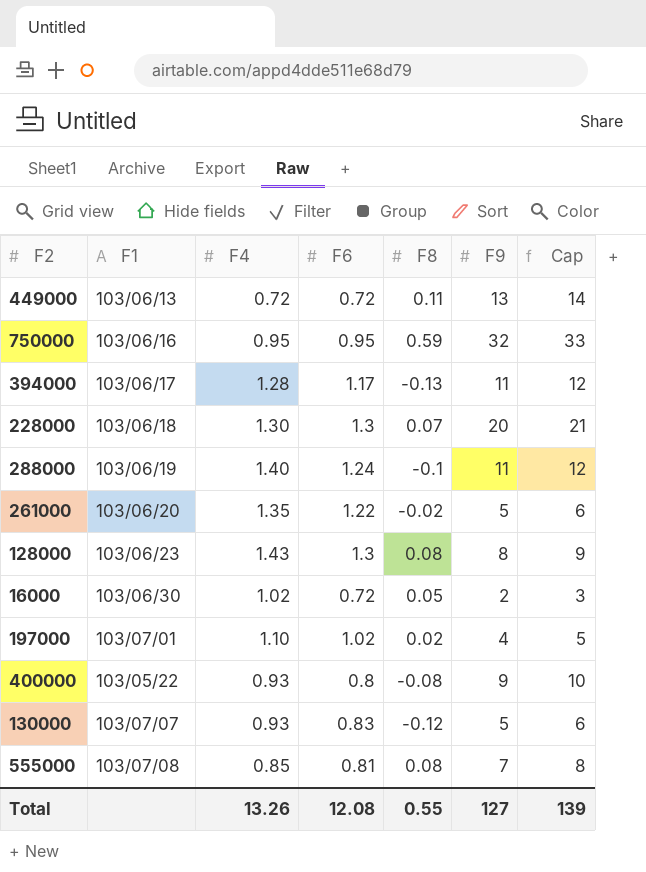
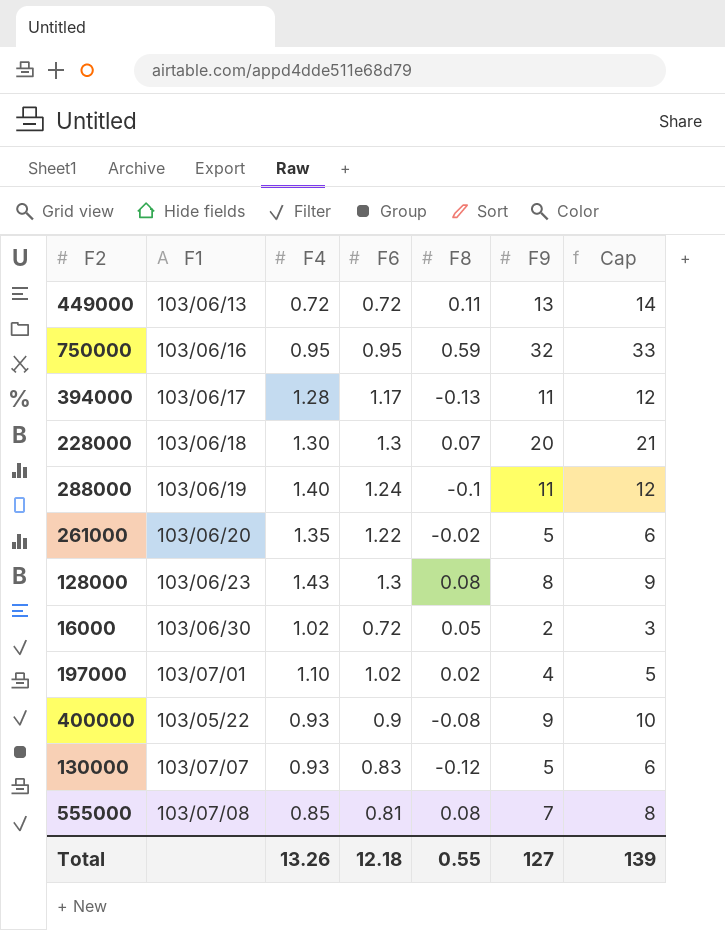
400000 | F6: 0.8 -> 0.9
Total | F6: 12.08 -> 12.18

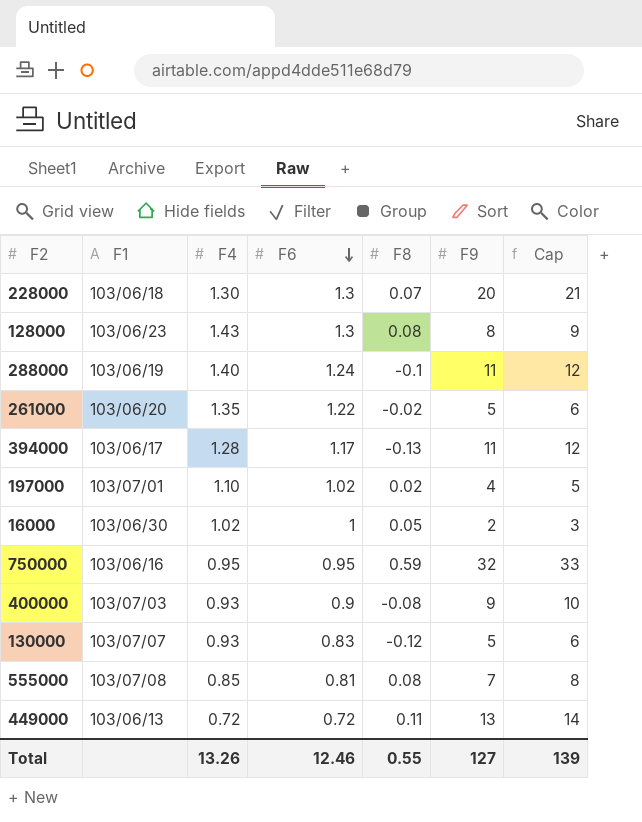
row order: none -> F6 descending
16000 | F6: 0.72 -> 1
400000 | F1: 103/05/22 -> 103/07/03
Total | F6: 12.18 -> 12.46

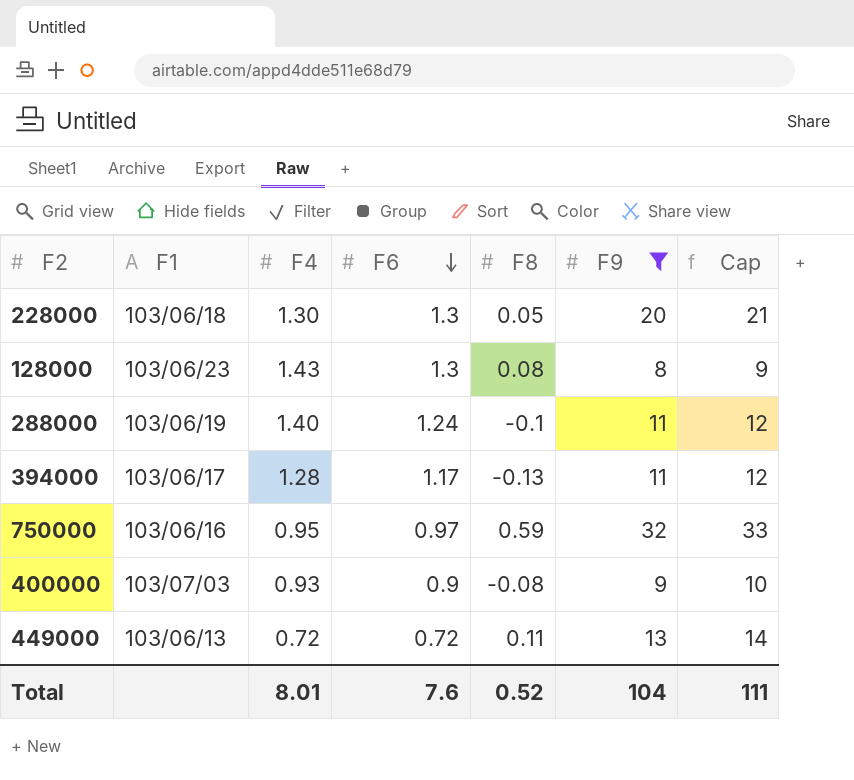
filter: none -> F9 >= 8
228000 | F8: 0.07 -> 0.05
750000 | F6: 0.95 -> 0.97
Total | F4: 13.26 -> 8.01
Total | F6: 12.46 -> 7.6
Total | F8: 0.55 -> 0.52
Total | F9: 127 -> 104
Total | Cap: 139 -> 111

